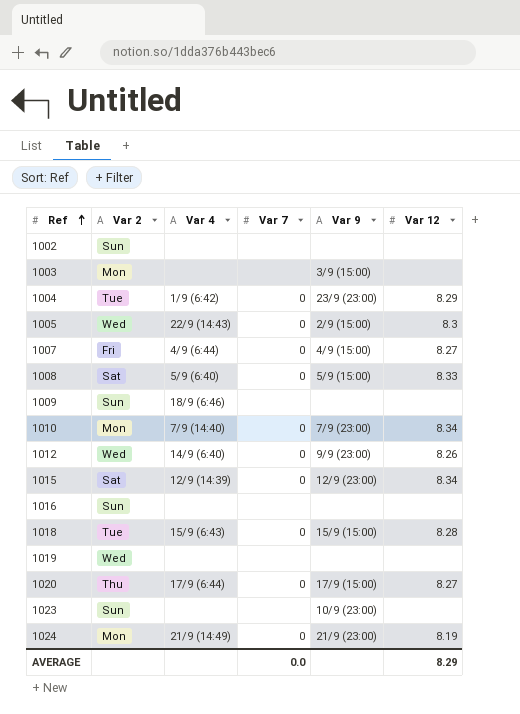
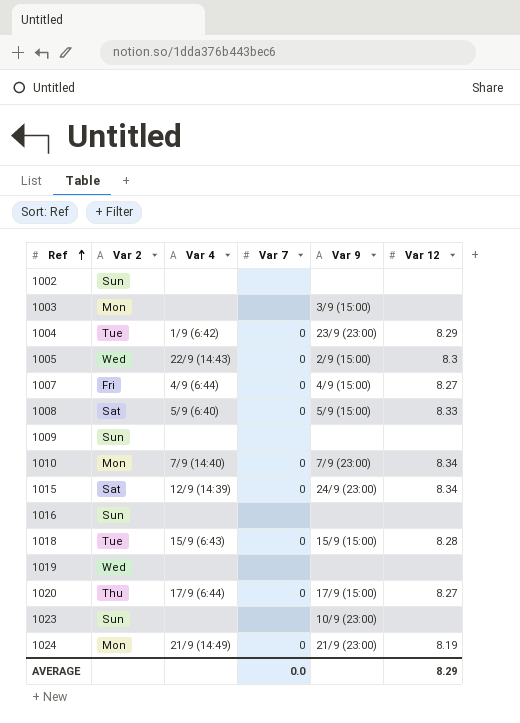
row 1012: Wed | 14/9 (6:40) | 0 | 9/9 (23:00) | 8.26 -> none
1009 | Var 4: 18/9 (6:46) -> none
1015 | Var 9: 12/9 (23:00) -> 24/9 (23:00)

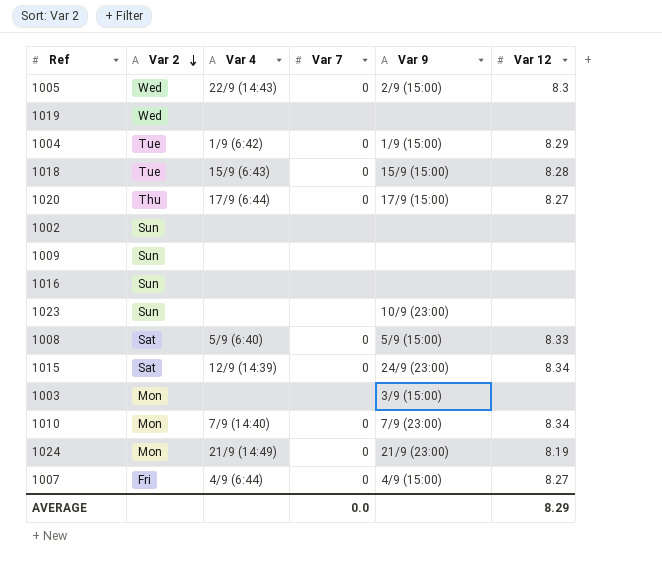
row order: Ref ascending -> Var 2 descending
1004 | Var 9: 23/9 (23:00) -> 1/9 (15:00)

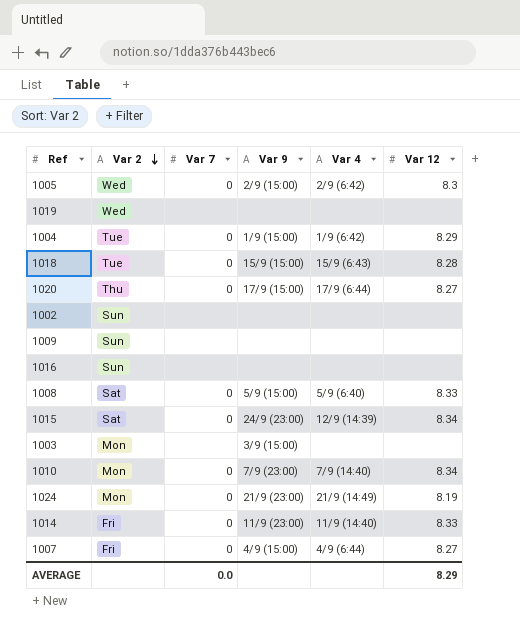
column Var 4 | position: 3 -> 5
row 1023: Sun | none | none | 10/9 (23:00) | none -> none
1005 | Var 4: 22/9 (14:43) -> 2/9 (6:42)
row 1014: none -> Fri | 0 | 11/9 (23:00) | 11/9 (14:40) | 8.33

